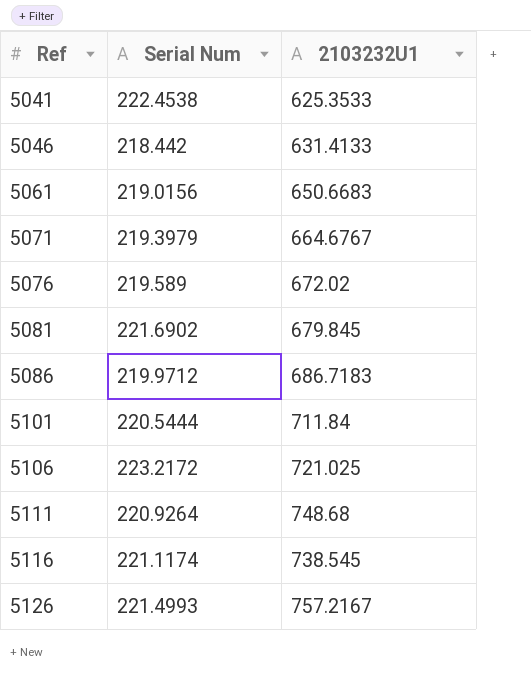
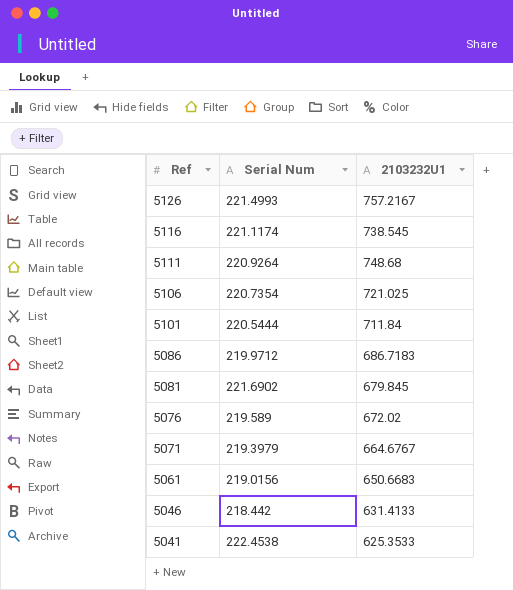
row order: Ref ascending -> Ref descending
5106 | Serial Num: 223.2172 -> 220.7354

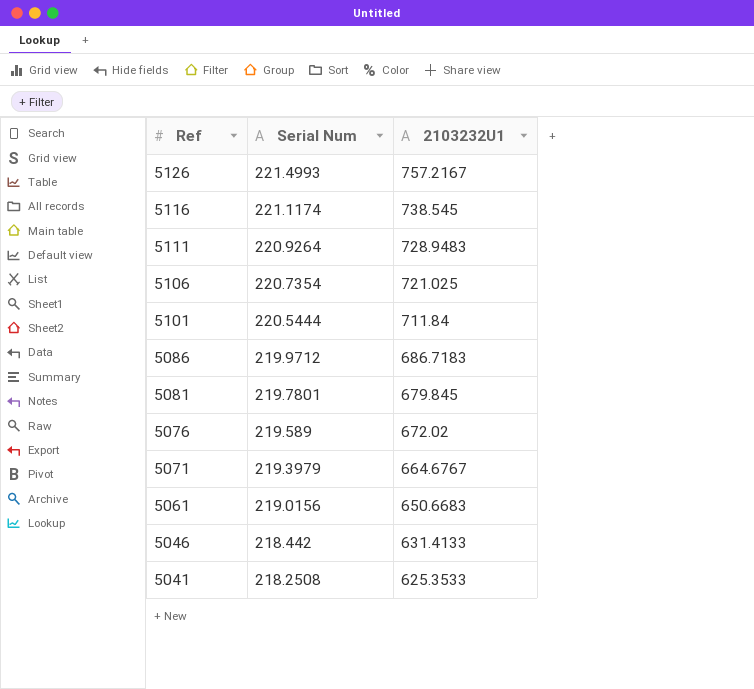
5111 | 2103232U1: 748.68 -> 728.9483
5081 | Serial Num: 221.6902 -> 219.7801
5041 | Serial Num: 222.4538 -> 218.2508

